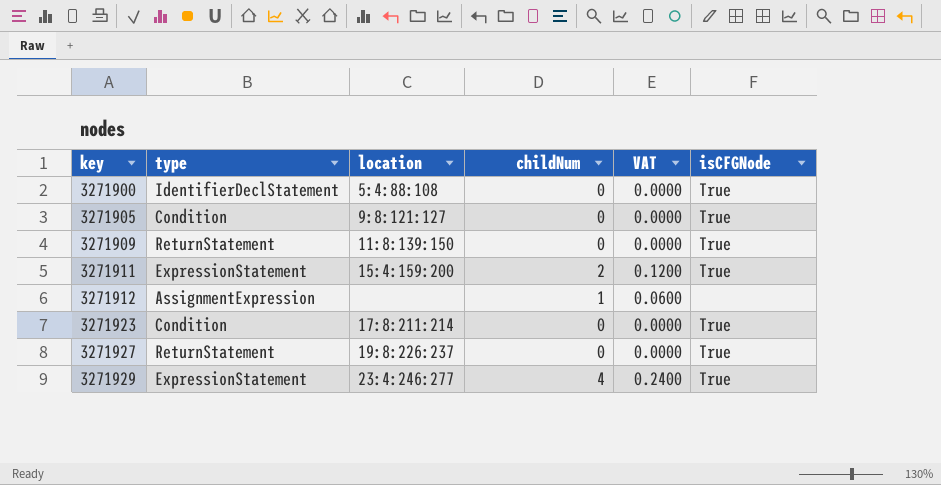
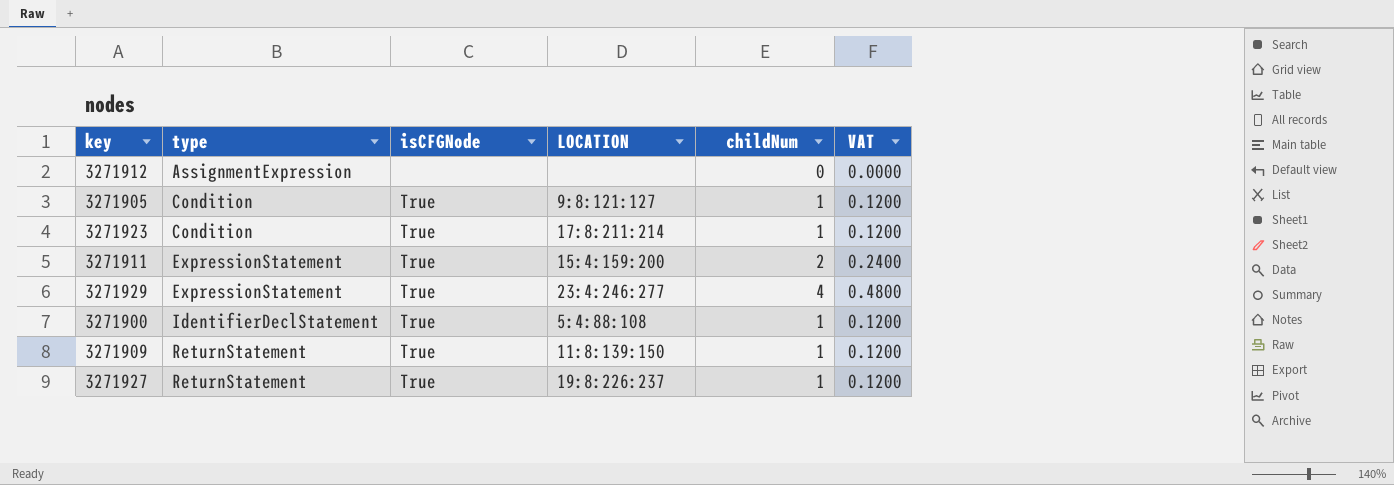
row order: key ascending -> type ascending
column isCFGNode | position: 6 -> 3
column name: location -> LOCATION
column VAT | formula: [childNum] * 0.06 -> [childNum] * 0.12
3271912 | childNum: 1 -> 0
3271905 | childNum: 0 -> 1
3271923 | childNum: 0 -> 1
3271900 | childNum: 0 -> 1
3271909 | childNum: 0 -> 1
3271927 | childNum: 0 -> 1

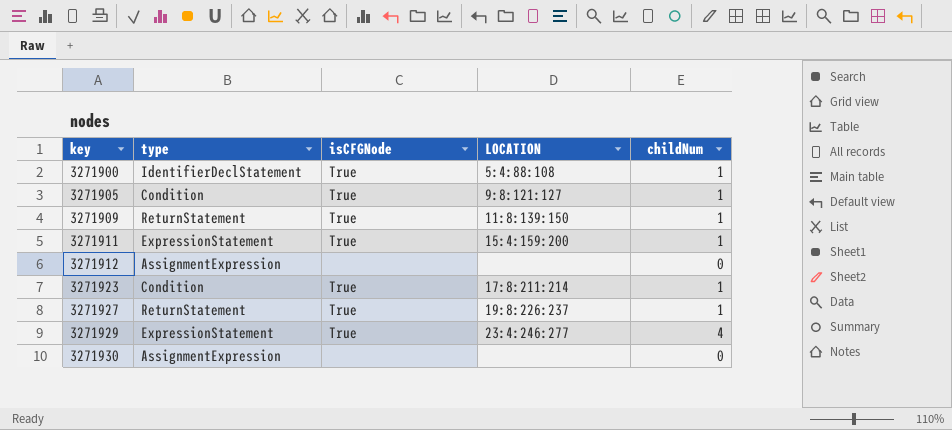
row order: type ascending -> key ascending
column VAT | formula: [childNum] * 0.12 -> none
3271911 | childNum: 2 -> 1
row 3271930: none -> AssignmentExpression | none | none | 0

